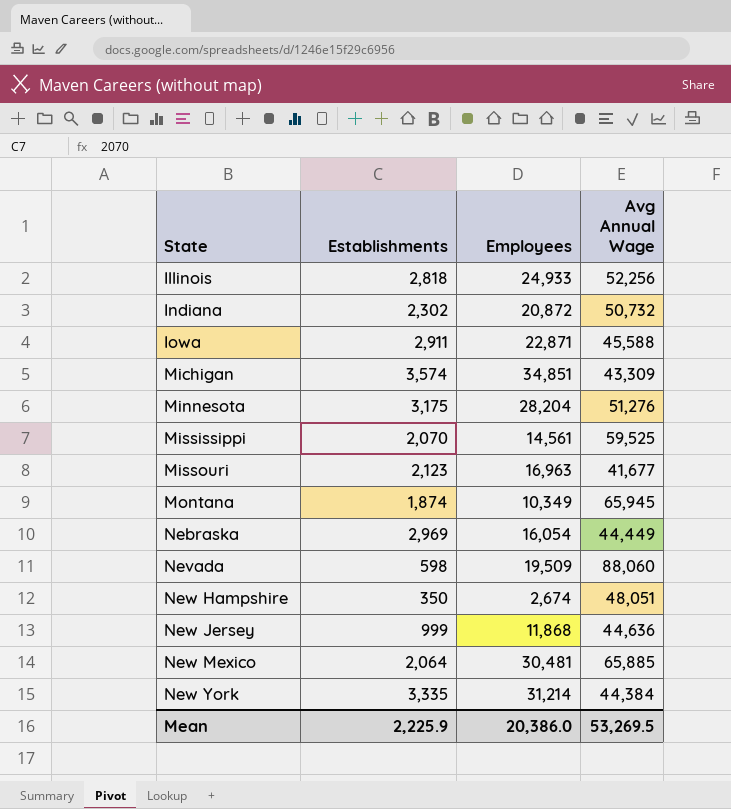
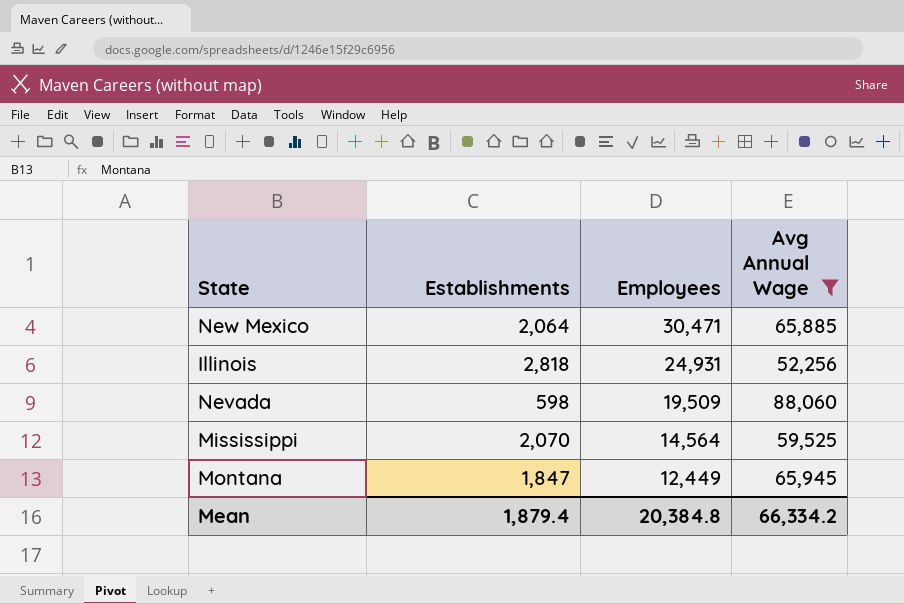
filter: none -> Avg Annual Wage >= 52,256
row order: State ascending -> Employees descending
New Mexico | Employees: 30,481 -> 30,471
Illinois | Employees: 24,933 -> 24,931
Mississippi | Employees: 14,561 -> 14,564
Montana | Establishments: 1,874 -> 1,847
Montana | Employees: 10,349 -> 12,449
Mean | Establishments: 2,225.9 -> 1,879.4
Mean | Employees: 20,386.0 -> 20,384.8
Mean | Avg Annual Wage: 53,269.5 -> 66,334.2

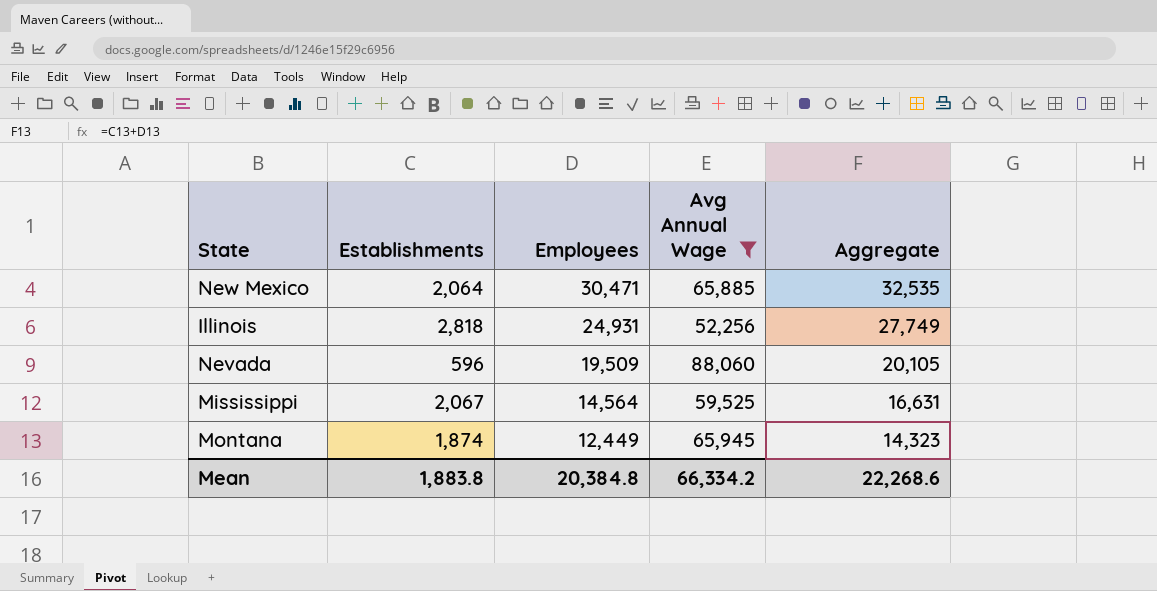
column Aggregate | formula: none -> [Establishments] + [Employees]
Nevada | Establishments: 598 -> 596
Mississippi | Establishments: 2,070 -> 2,067
Montana | Establishments: 1,847 -> 1,874
Mean | Establishments: 1,879.4 -> 1,883.8

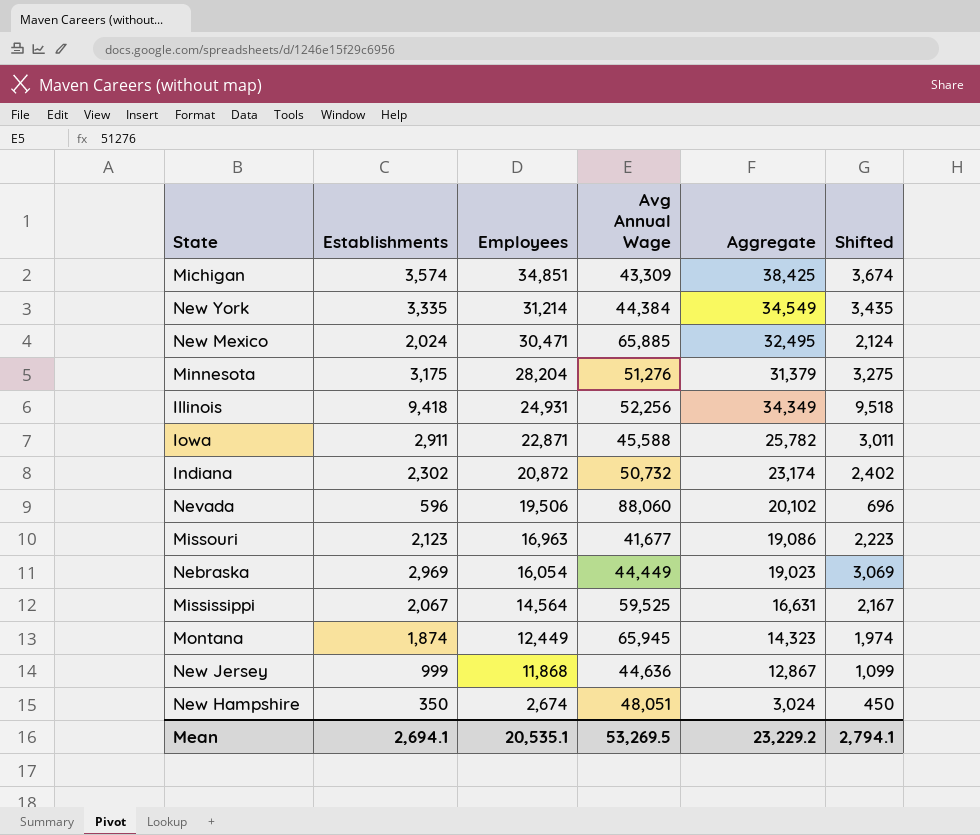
filter: Avg Annual Wage >= 52,256 -> none
column Shifted | formula: none -> [Establishments] + 100
New Mexico | Establishments: 2,064 -> 2,024
New Mexico | Aggregate: 32,535 -> 32,495
Illinois | Establishments: 2,818 -> 9,418
Illinois | Aggregate: 27,749 -> 34,349
Nevada | Employees: 19,509 -> 19,506
Nevada | Aggregate: 20,105 -> 20,102
Mean | Establishments: 1,883.8 -> 2,694.1
Mean | Employees: 20,384.8 -> 20,535.1
Mean | Avg Annual Wage: 66,334.2 -> 53,269.5
Mean | Aggregate: 22,268.6 -> 23,229.2

